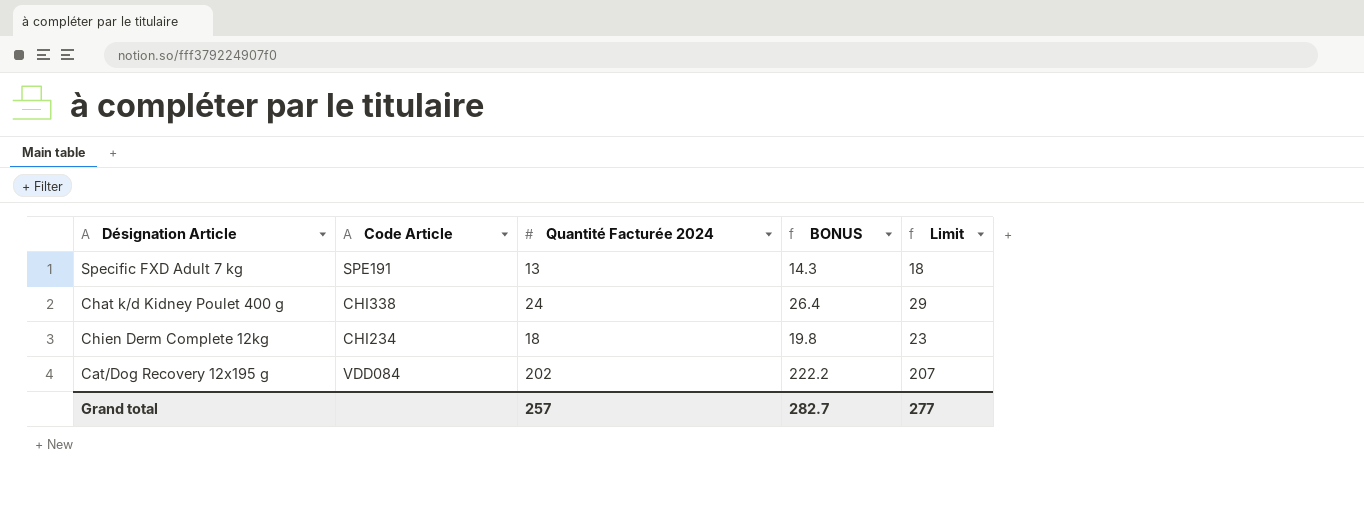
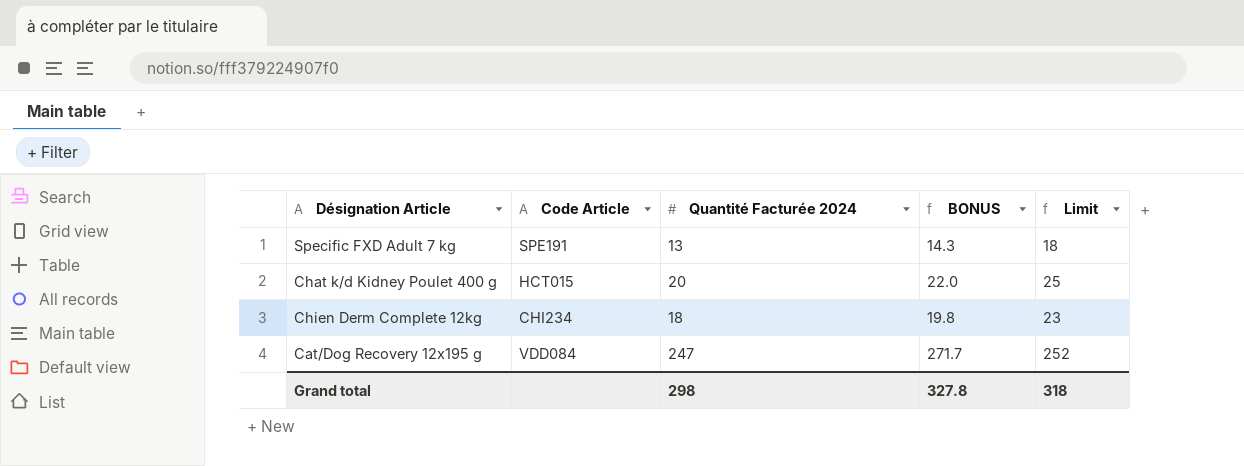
Chat k/d Kidney Poulet 400 g | Code Article: CHI338 -> HCT015
Chat k/d Kidney Poulet 400 g | Quantité Facturée 2024: 24 -> 20
Chat k/d Kidney Poulet 400 g | BONUS: 26.4 -> 22.0
Chat k/d Kidney Poulet 400 g | Limit: 29 -> 25
Cat/Dog Recovery 12x195 g | Quantité Facturée 2024: 202 -> 247
Cat/Dog Recovery 12x195 g | BONUS: 222.2 -> 271.7
Cat/Dog Recovery 12x195 g | Limit: 207 -> 252
Grand total | Quantité Facturée 2024: 257 -> 298
Grand total | BONUS: 282.7 -> 327.8
Grand total | Limit: 277 -> 318

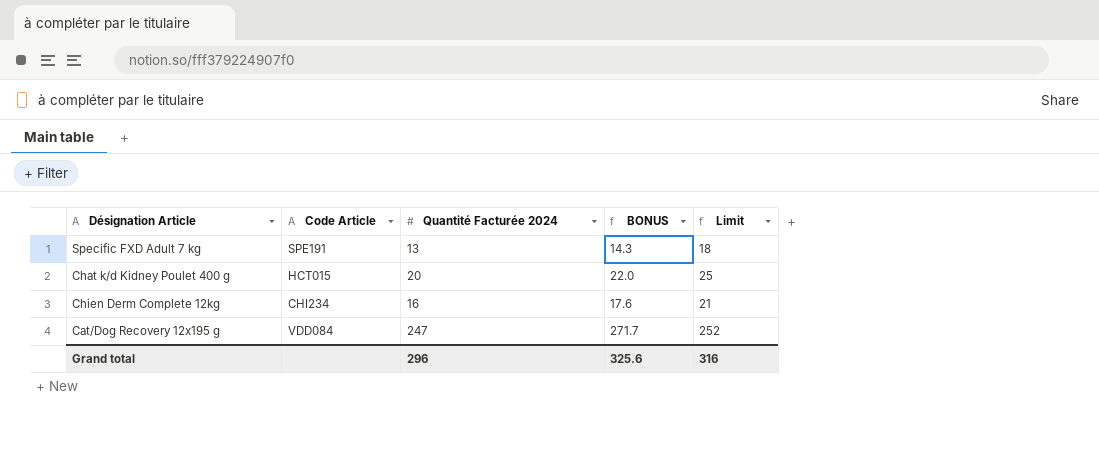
Chien Derm Complete 12kg | Quantité Facturée 2024: 18 -> 16
Chien Derm Complete 12kg | BONUS: 19.8 -> 17.6
Chien Derm Complete 12kg | Limit: 23 -> 21
Grand total | Quantité Facturée 2024: 298 -> 296
Grand total | BONUS: 327.8 -> 325.6
Grand total | Limit: 318 -> 316

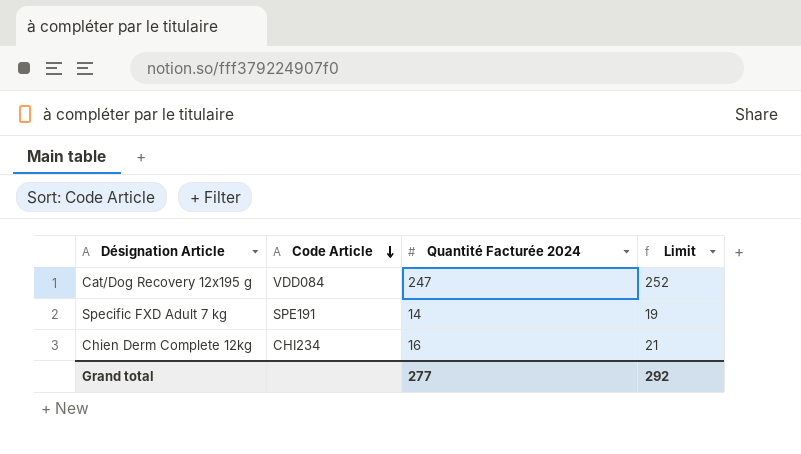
row order: none -> Code Article descending
column BONUS | formula: [Quantité Facturée 2024] * 1.1 -> none
row Chat k/d Kidney Poulet 400 g: HCT015 | 20 | 22.0 | 25 -> none
Specific FXD Adult 7 kg | Quantité Facturée 2024: 13 -> 14
Specific FXD Adult 7 kg | Limit: 18 -> 19
Grand total | Quantité Facturée 2024: 296 -> 277
Grand total | Limit: 316 -> 292

